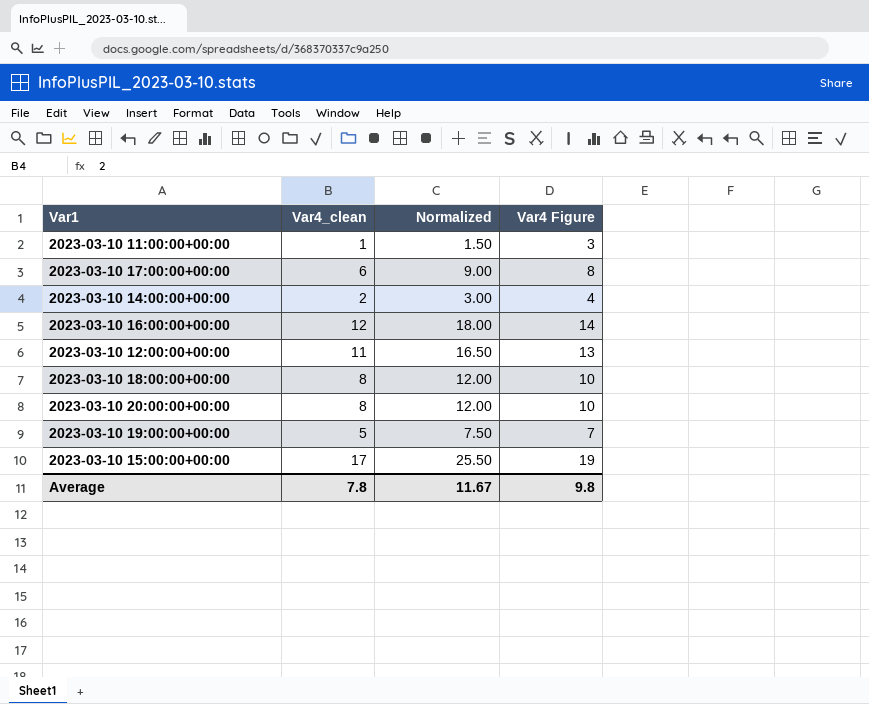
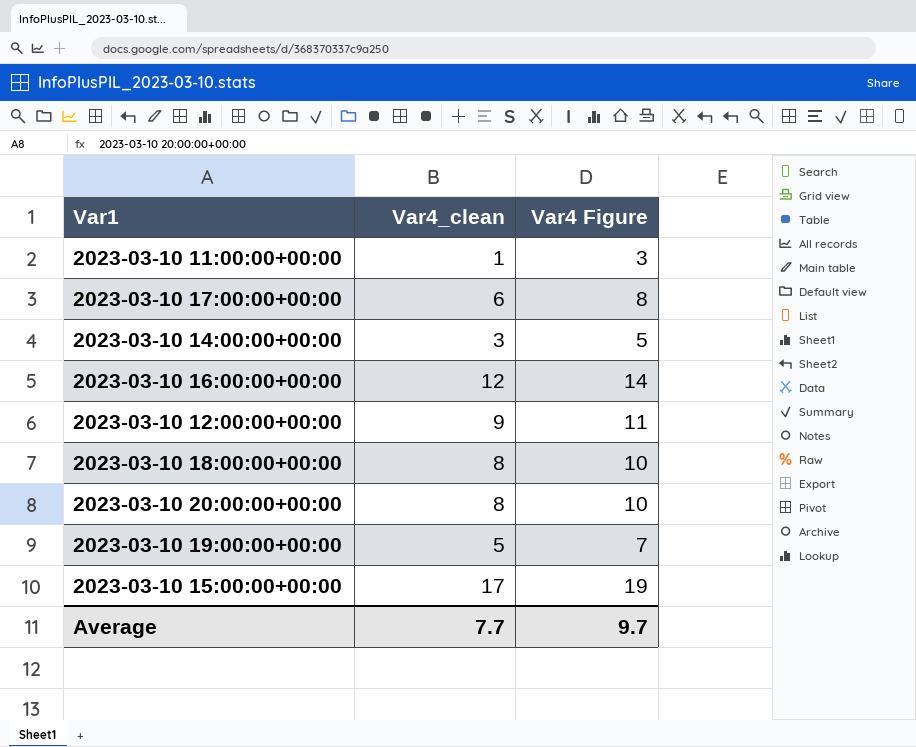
column Normalized | formula: [Var4_clean] * 1.5 -> none
2023-03-10 14:00:00+00:00 | Var4_clean: 2 -> 3
2023-03-10 14:00:00+00:00 | Var4 Figure: 4 -> 5
2023-03-10 12:00:00+00:00 | Var4_clean: 11 -> 9
2023-03-10 12:00:00+00:00 | Var4 Figure: 13 -> 11
Average | Var4_clean: 7.8 -> 7.7
Average | Var4 Figure: 9.8 -> 9.7

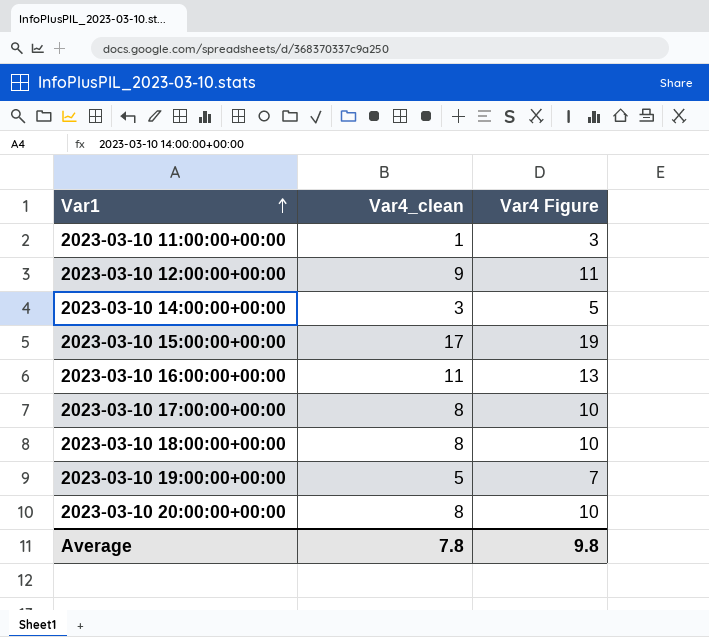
row order: none -> Var1 ascending
2023-03-10 16:00:00+00:00 | Var4_clean: 12 -> 11
2023-03-10 16:00:00+00:00 | Var4 Figure: 14 -> 13
2023-03-10 17:00:00+00:00 | Var4_clean: 6 -> 8
2023-03-10 17:00:00+00:00 | Var4 Figure: 8 -> 10
Average | Var4_clean: 7.7 -> 7.8
Average | Var4 Figure: 9.7 -> 9.8

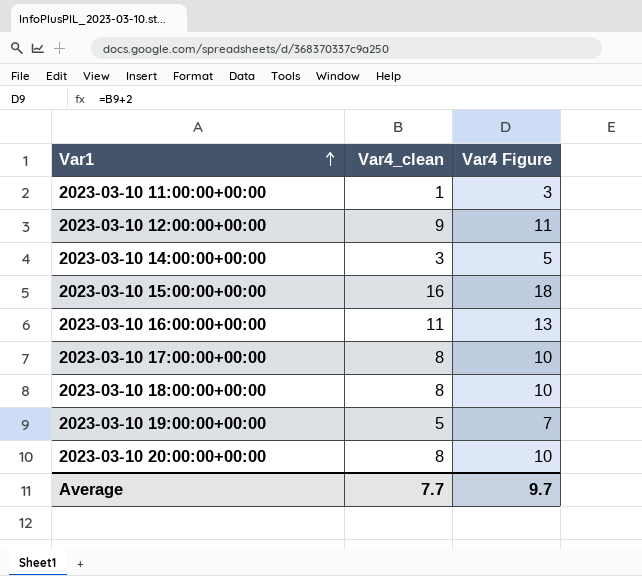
2023-03-10 15:00:00+00:00 | Var4_clean: 17 -> 16
2023-03-10 15:00:00+00:00 | Var4 Figure: 19 -> 18
Average | Var4_clean: 7.8 -> 7.7
Average | Var4 Figure: 9.8 -> 9.7

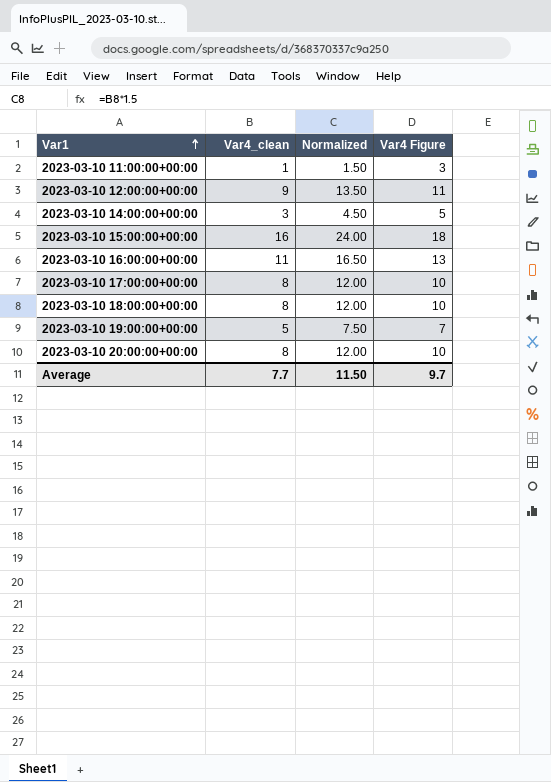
column Normalized | formula: none -> [Var4_clean] * 1.5

